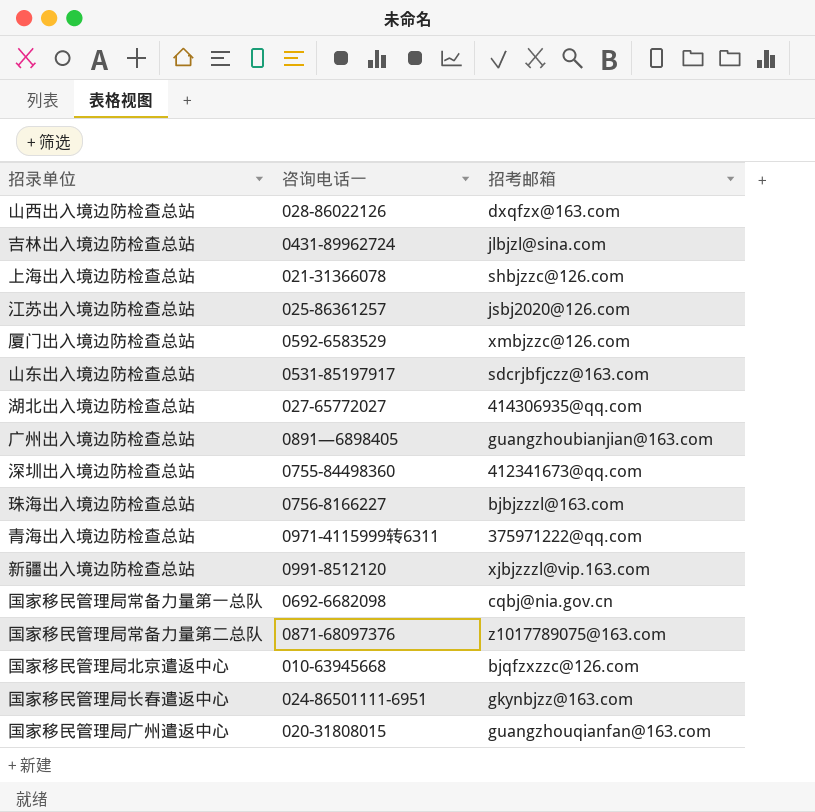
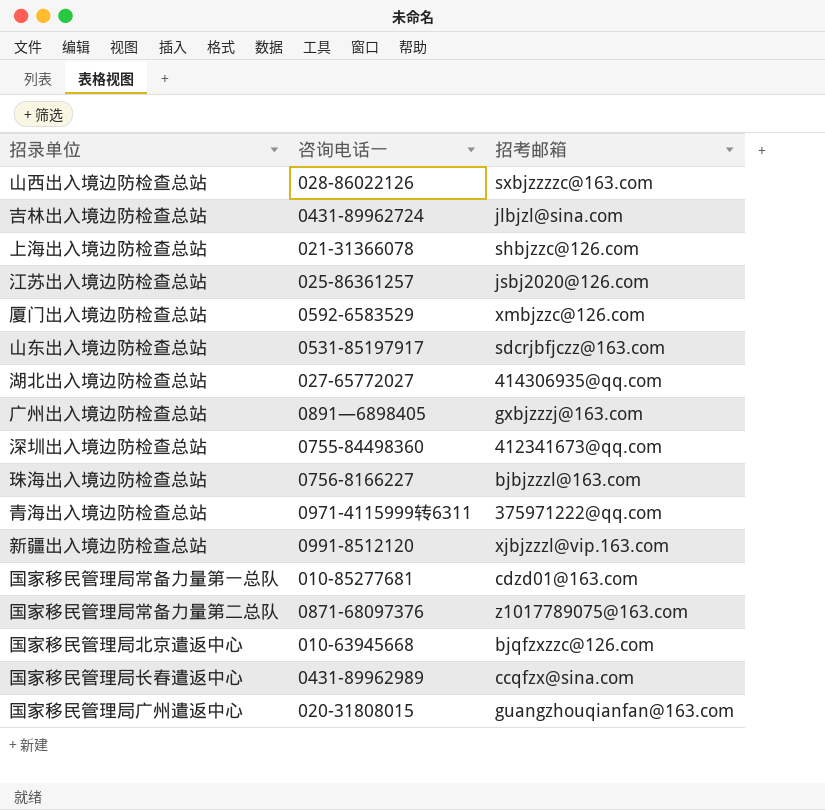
山西出入境边防检查总站 | 招考邮箱: dxqfzx@163.com -> sxbjzzzzc@163.com
广州出入境边防检查总站 | 招考邮箱: guangzhoubianjian@163.com -> gxbjzzzj@163.com
国家移民管理局常备力量第一总队 | 咨询电话一: 0692-6682098 -> 010-85277681
国家移民管理局常备力量第一总队 | 招考邮箱: cqbj@nia.gov.cn -> cdzd01@163.com
国家移民管理局长春遣返中心 | 咨询电话一: 024-86501111-6951 -> 0431-89962989
国家移民管理局长春遣返中心 | 招考邮箱: gkynbjzz@163.com -> ccqfzx@sina.com

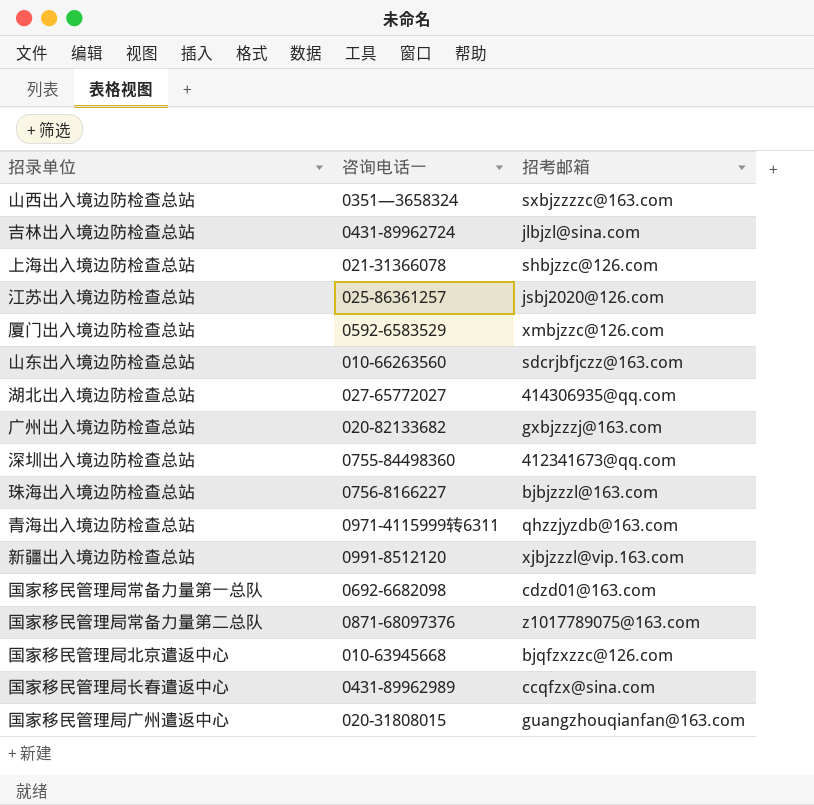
山西出入境边防检查总站 | 咨询电话一: 028-86022126 -> 0351—3658324
山东出入境边防检查总站 | 咨询电话一: 0531-85197917 -> 010-66263560
广州出入境边防检查总站 | 咨询电话一: 0891—6898405 -> 020-82133682
青海出入境边防检查总站 | 招考邮箱: 375971222@qq.com -> qhzzjyzdb@163.com
国家移民管理局常备力量第一总队 | 咨询电话一: 010-85277681 -> 0692-6682098

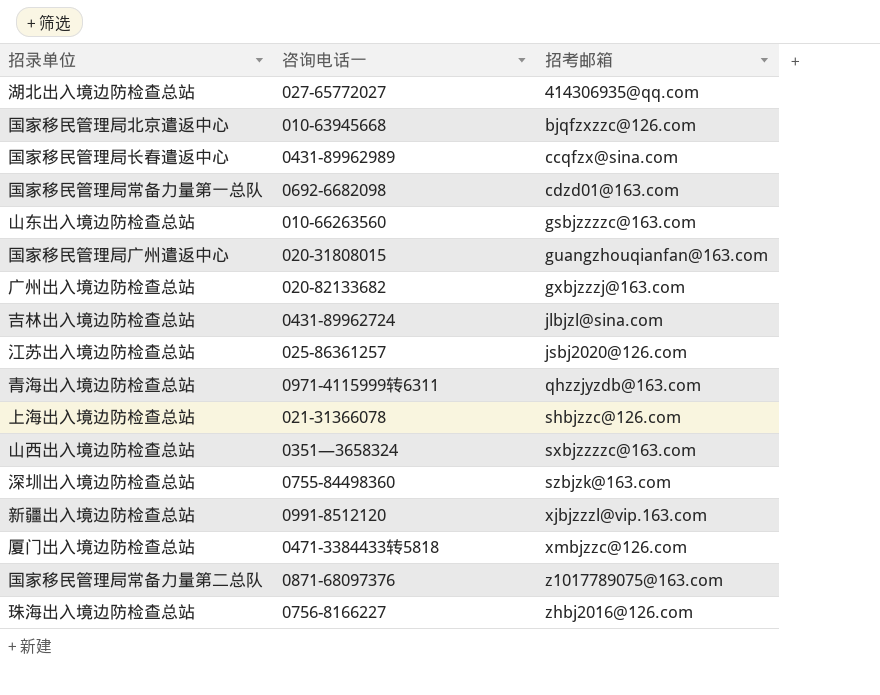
row order: none -> 招考邮箱 ascending
山东出入境边防检查总站 | 招考邮箱: sdcrjbfjczz@163.com -> gsbjzzzzc@163.com
深圳出入境边防检查总站 | 招考邮箱: 412341673@qq.com -> szbjzk@163.com
厦门出入境边防检查总站 | 咨询电话一: 0592-6583529 -> 0471-3384433转5818
珠海出入境边防检查总站 | 招考邮箱: bjbjzzzl@163.com -> zhbj2016@126.com

